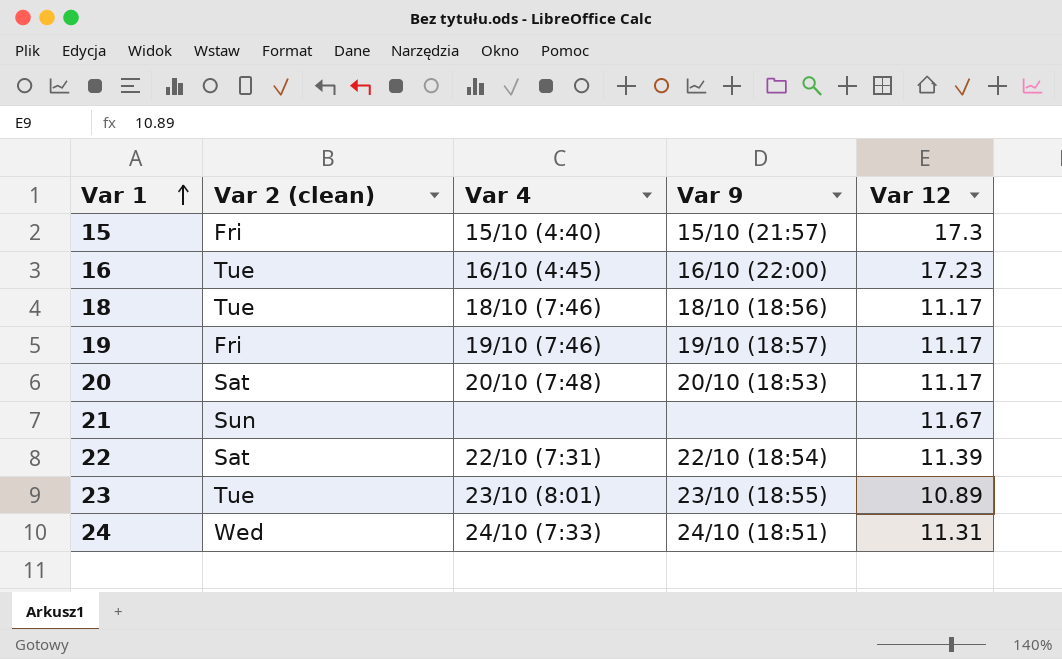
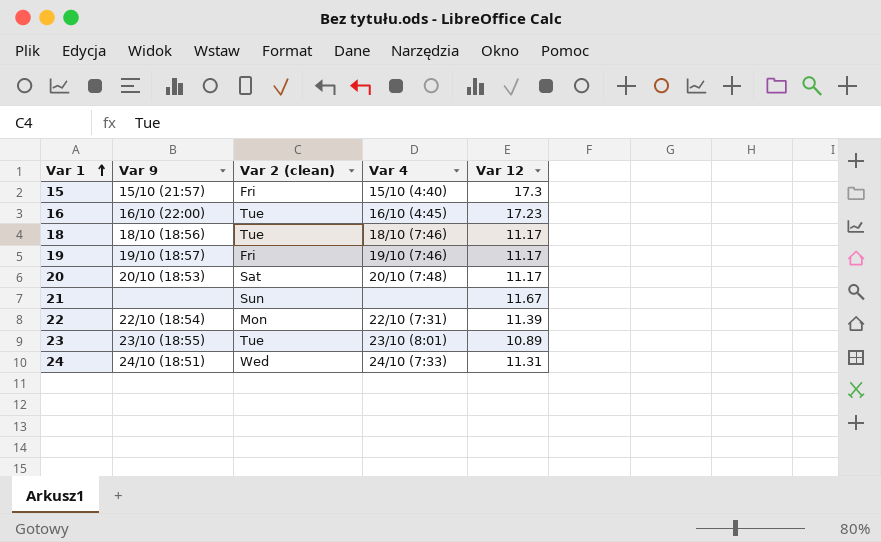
column Var 9 | position: 4 -> 2
22 | Var 2 (clean): Sat -> Mon

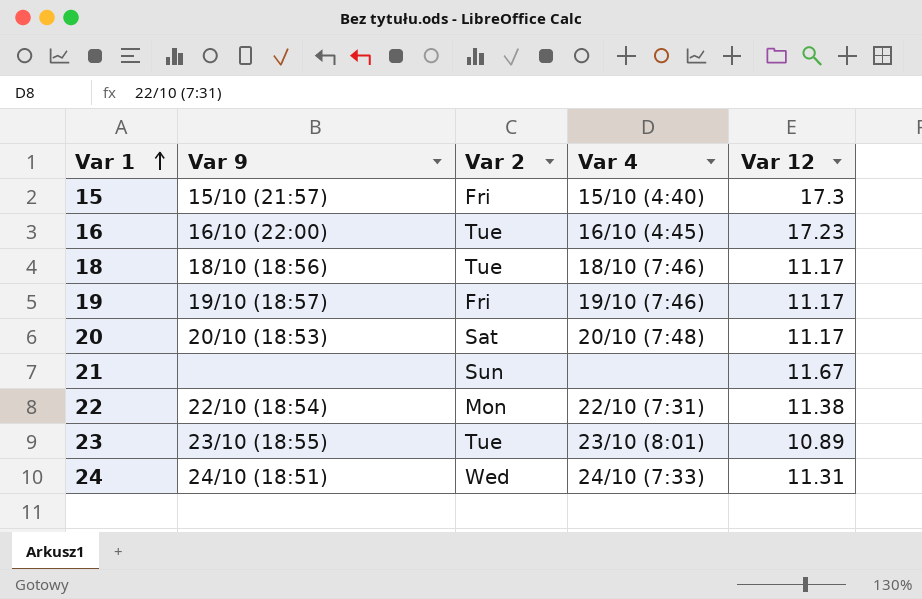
column name: Var 2 (clean) -> Var 2
22 | Var 12: 11.39 -> 11.38

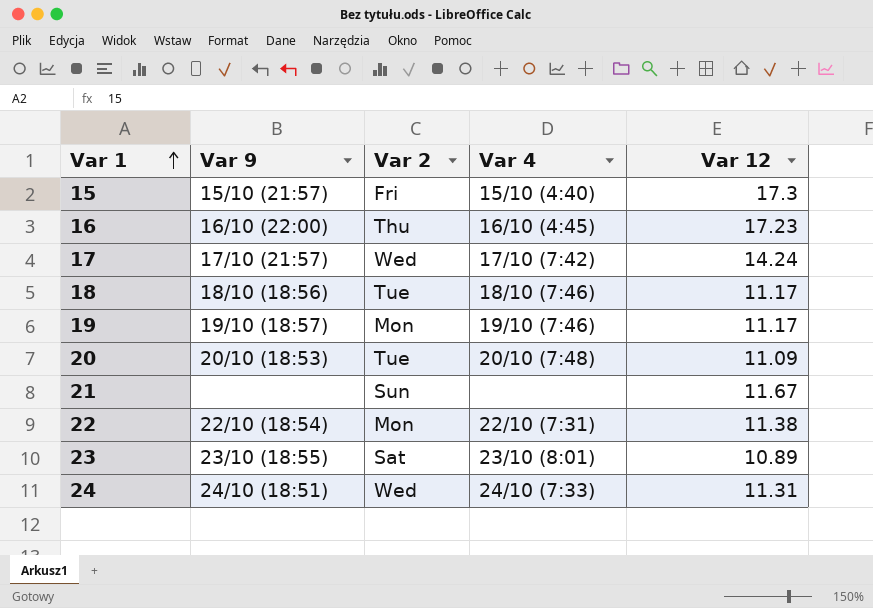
16 | Var 2: Tue -> Thu
row 17: none -> 17/10 (21:57) | Wed | 17/10 (7:42) | 14.24
19 | Var 2: Fri -> Mon
20 | Var 2: Sat -> Tue
20 | Var 12: 11.17 -> 11.09
23 | Var 2: Tue -> Sat

